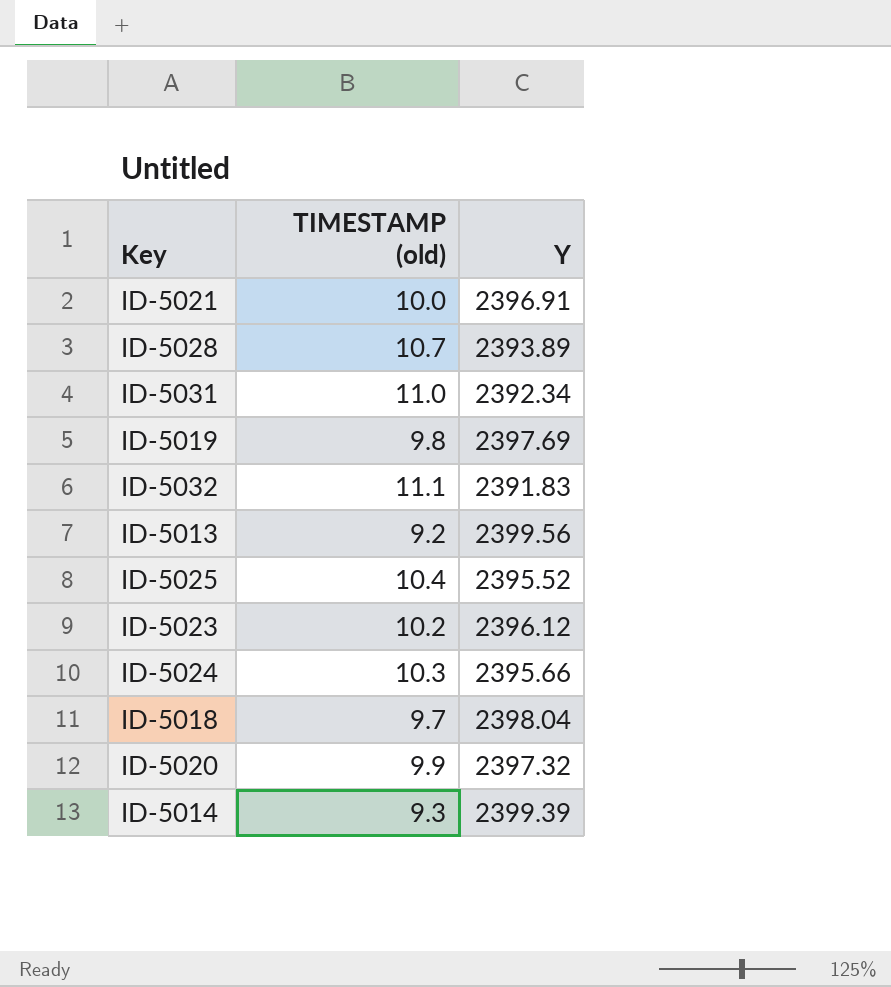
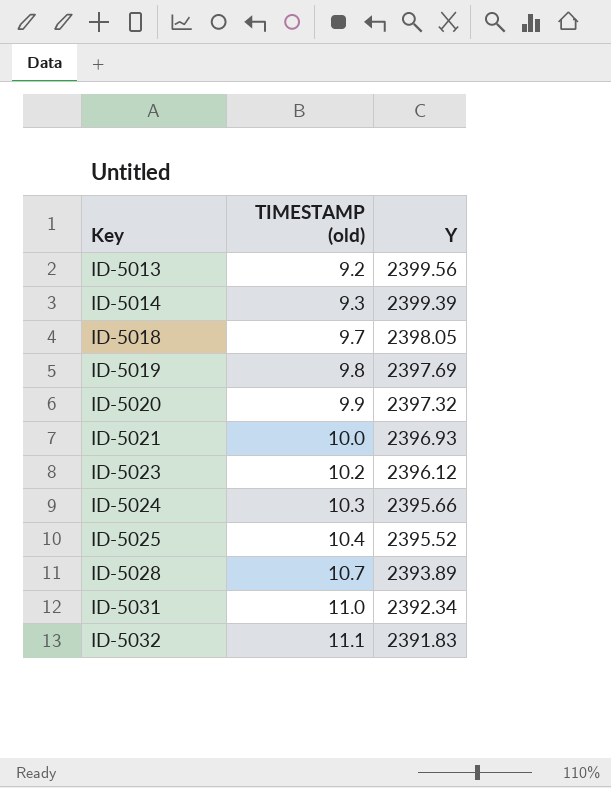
row order: none -> Key ascending
ID-5018 | Y: 2398.04 -> 2398.05
ID-5021 | Y: 2396.91 -> 2396.93

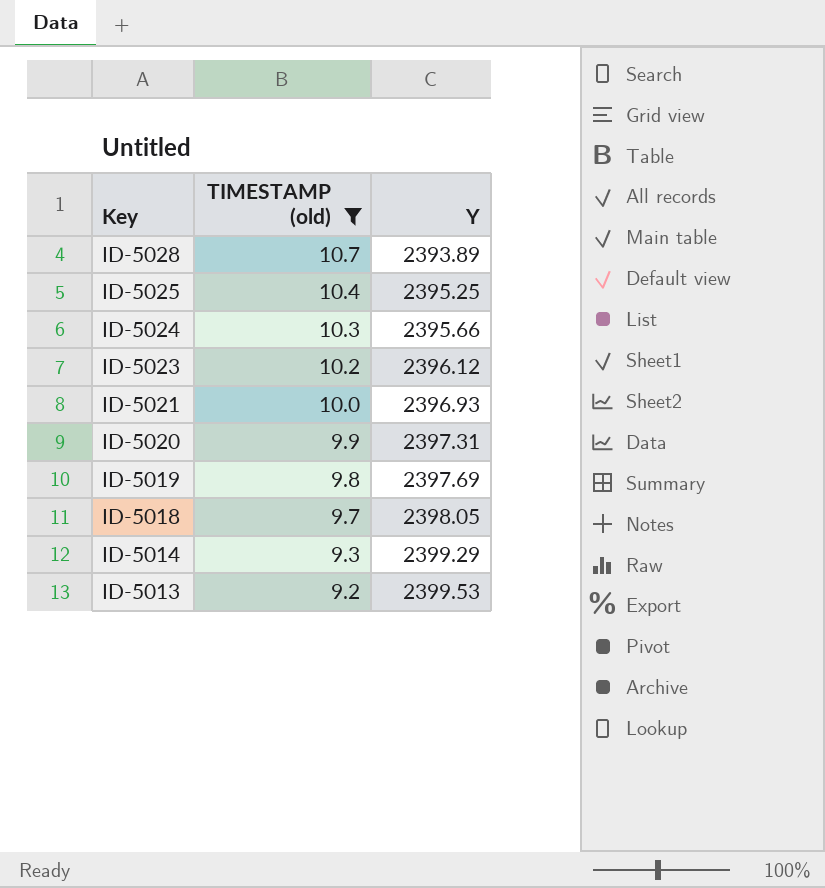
filter: none -> TIMESTAMP (old) <= 10.7
row order: Key ascending -> Key descending
ID-5025 | Y: 2395.52 -> 2395.25
ID-5020 | Y: 2397.32 -> 2397.31
ID-5014 | Y: 2399.39 -> 2399.29
ID-5013 | Y: 2399.56 -> 2399.53

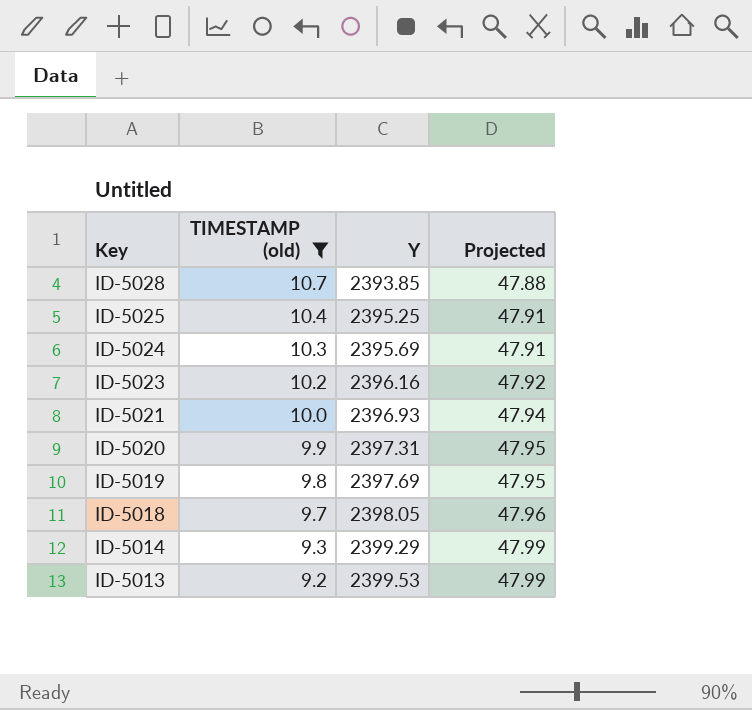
column Projected | formula: none -> [Y] * 0.02
ID-5028 | Y: 2393.89 -> 2393.85
ID-5024 | Y: 2395.66 -> 2395.69
ID-5023 | Y: 2396.12 -> 2396.16

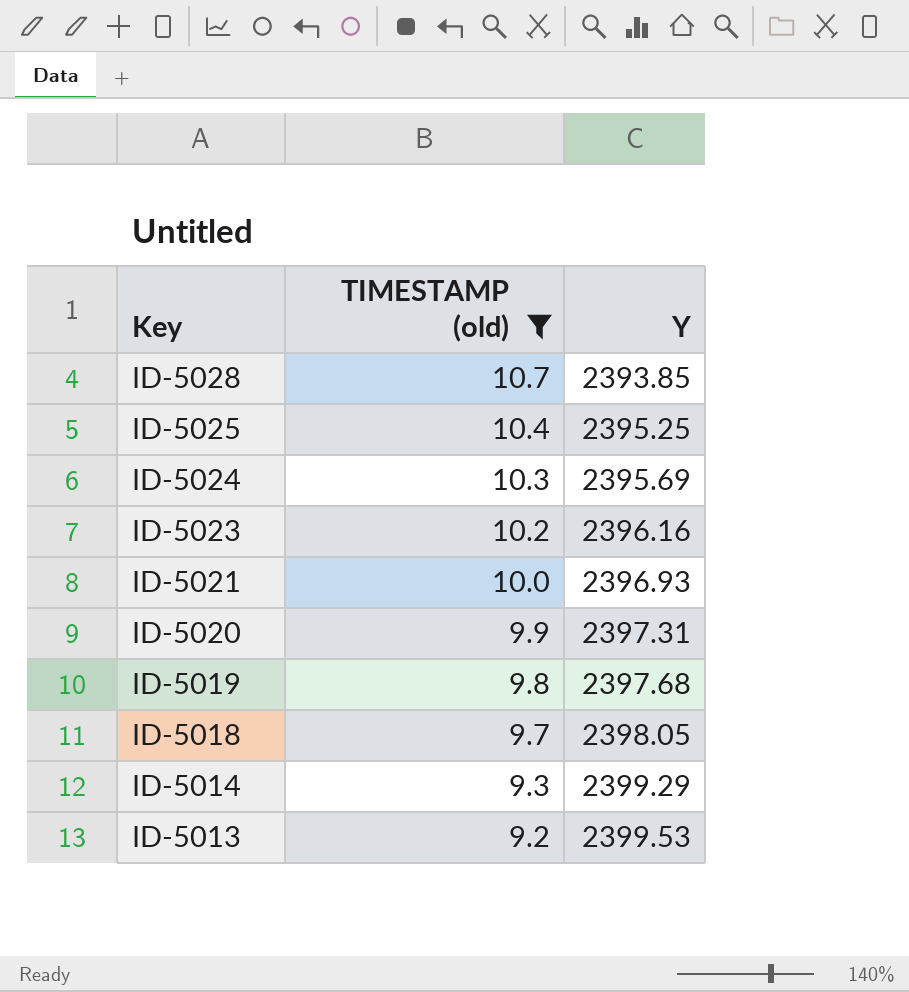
column Projected | formula: [Y] * 0.02 -> none
ID-5019 | Y: 2397.69 -> 2397.68

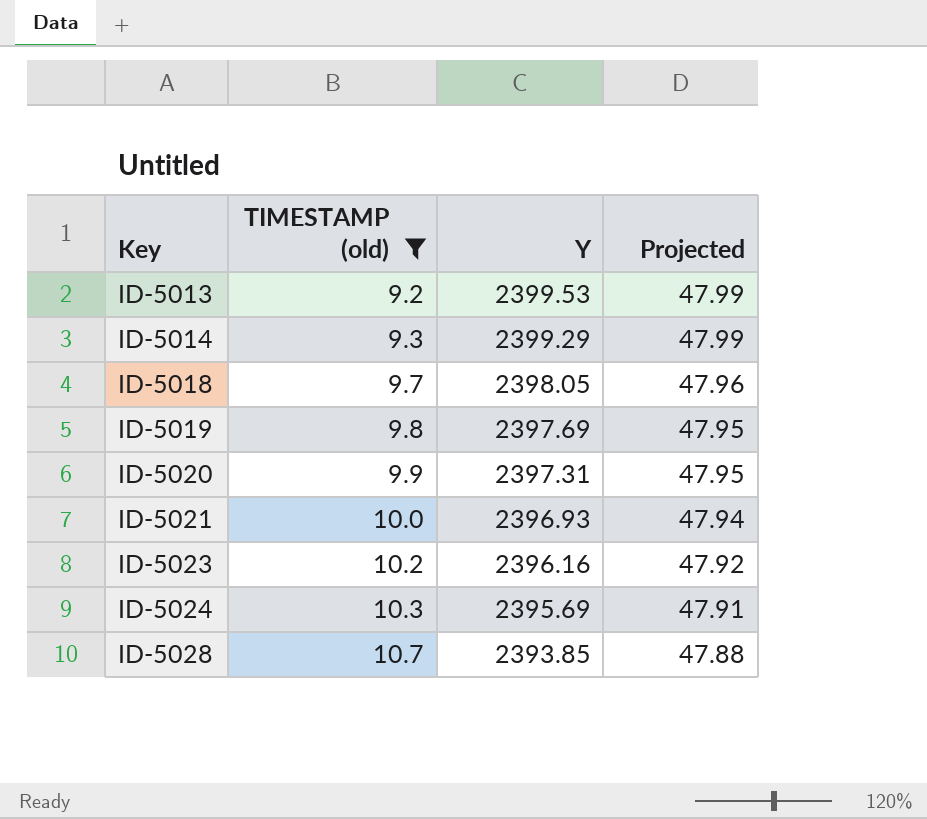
row order: Key descending -> Key ascending
column Projected | formula: none -> [Y] * 0.02
row ID-5025: 10.4 | 2395.25 -> none
ID-5019 | Y: 2397.68 -> 2397.69

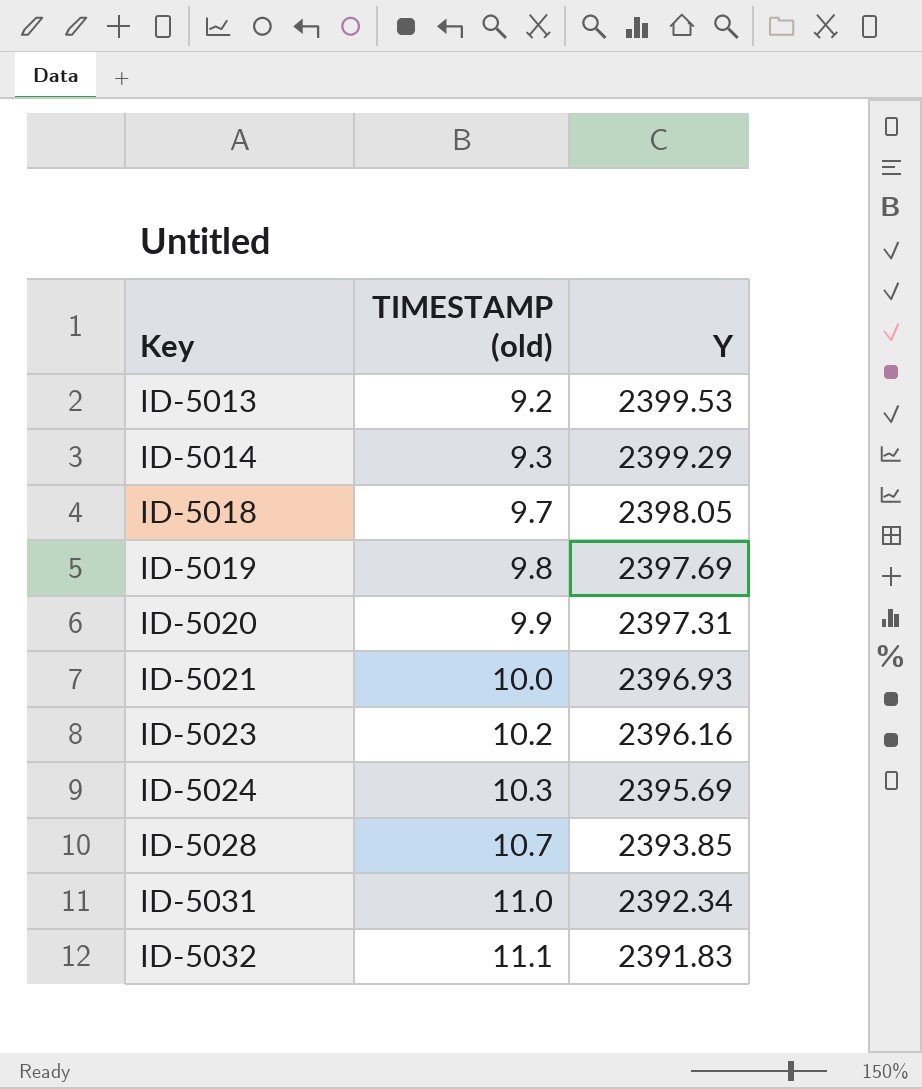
filter: TIMESTAMP (old) <= 10.7 -> none
column Projected | formula: [Y] * 0.02 -> none

